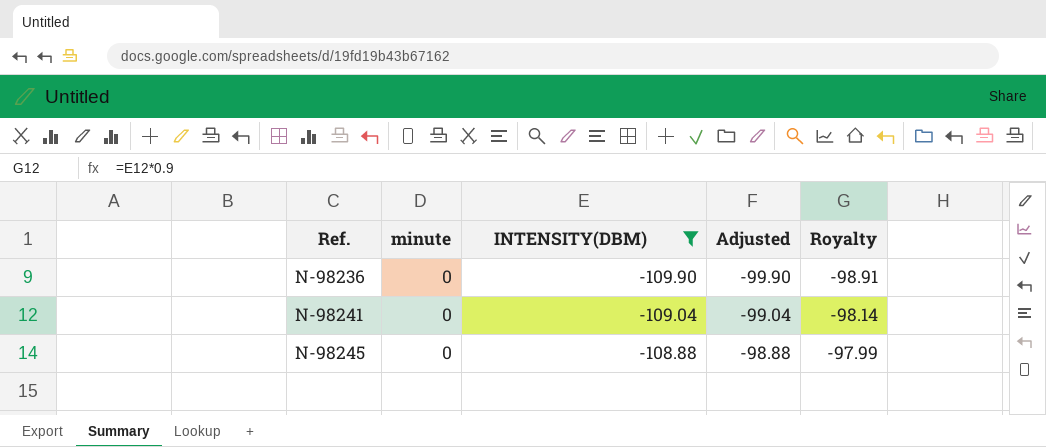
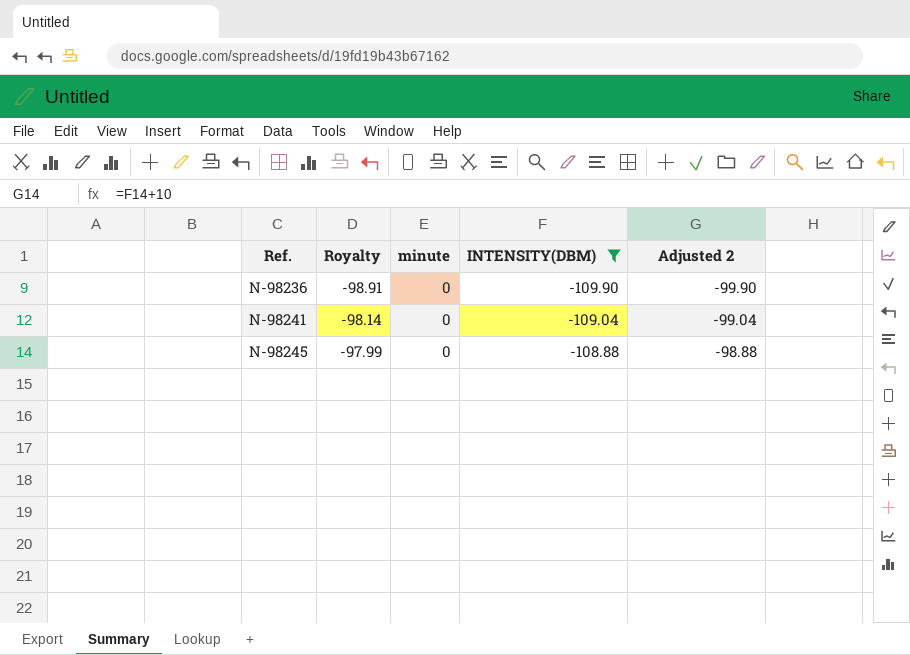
column Royalty | position: 5 -> 2
column name: Adjusted -> Adjusted 2

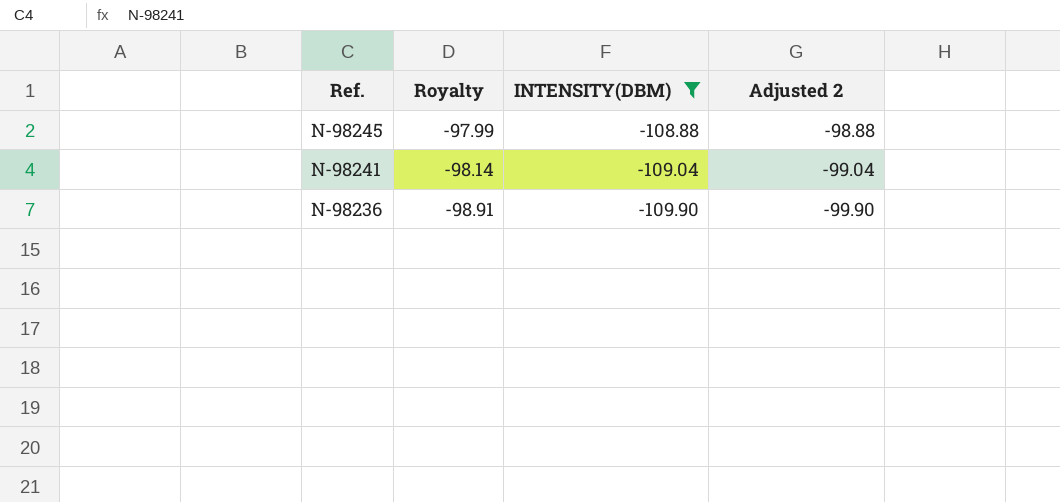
row order: Ref. ascending -> Ref. descending
column minute | position: 3 -> none

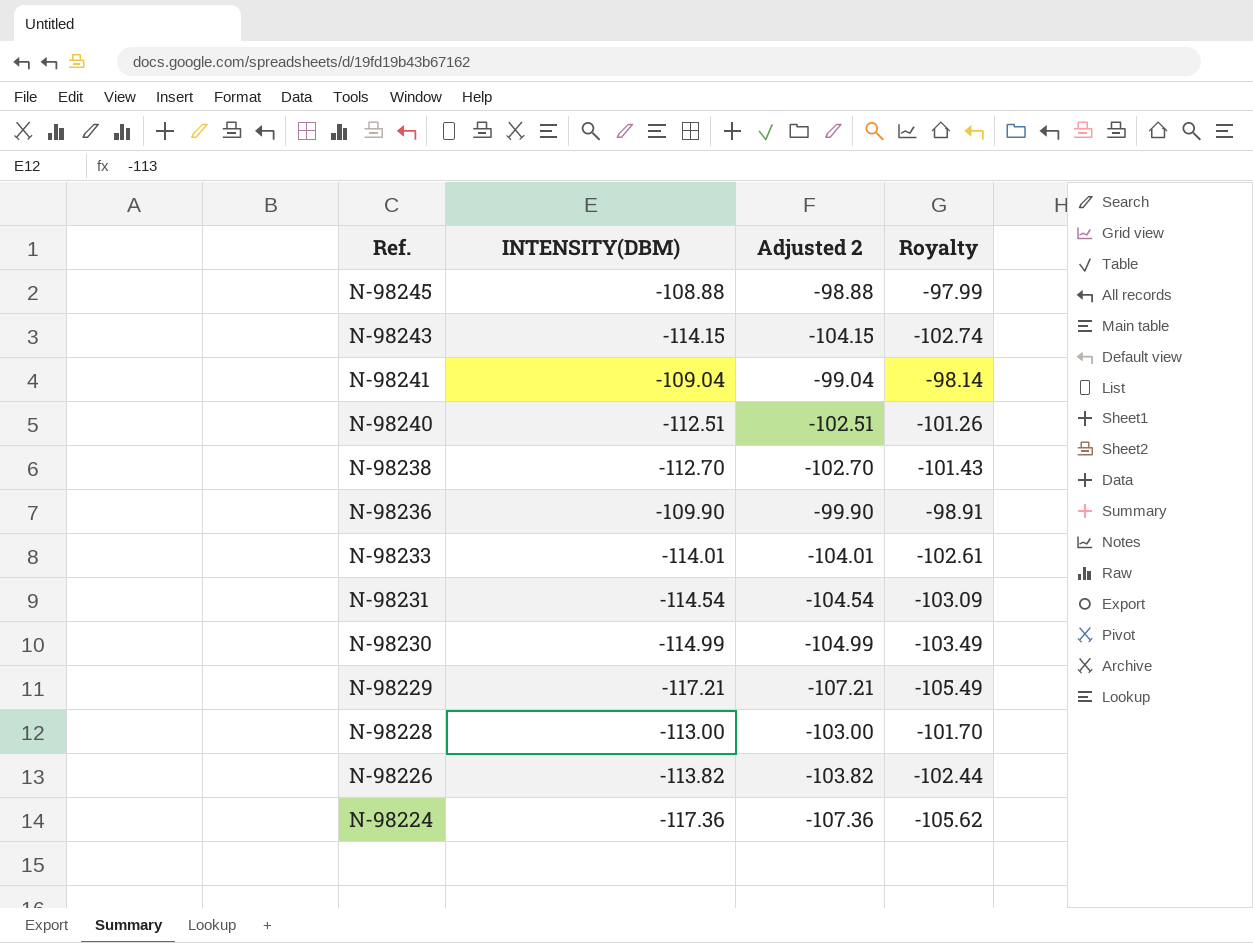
filter: INTENSITY(DBM) >= -109.90 -> none
column Royalty | position: 2 -> 4

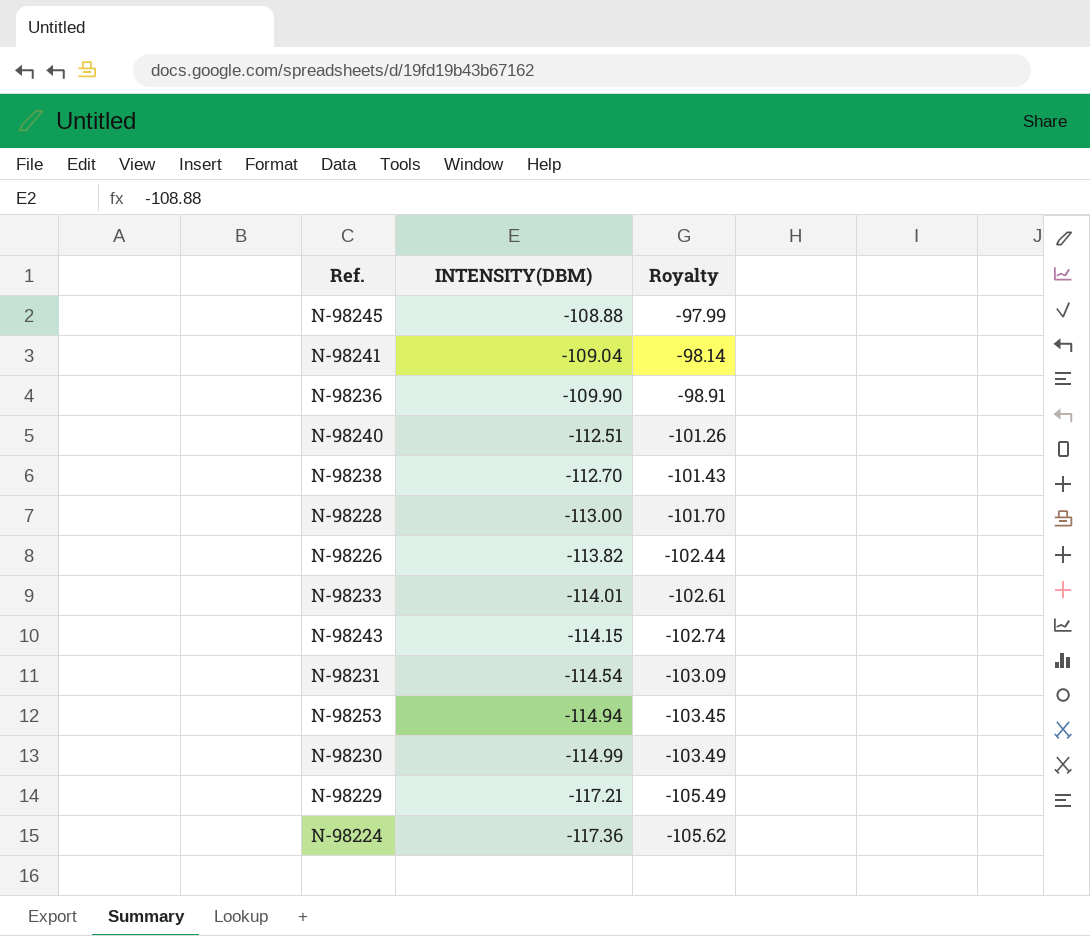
row order: Ref. descending -> INTENSITY(DBM) descending
column Adjusted 2 | formula: [INTENSITY(DBM)] + 10 -> none
row N-98253: none -> -114.94 | -103.45

